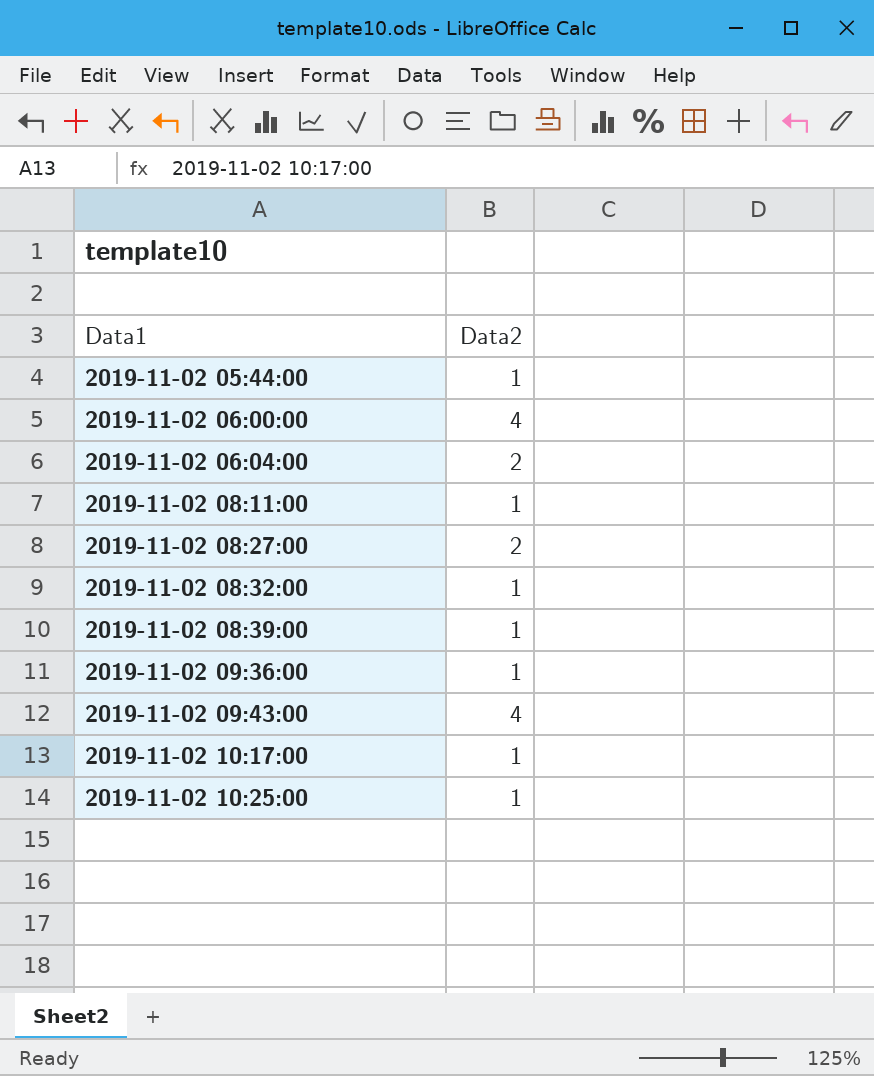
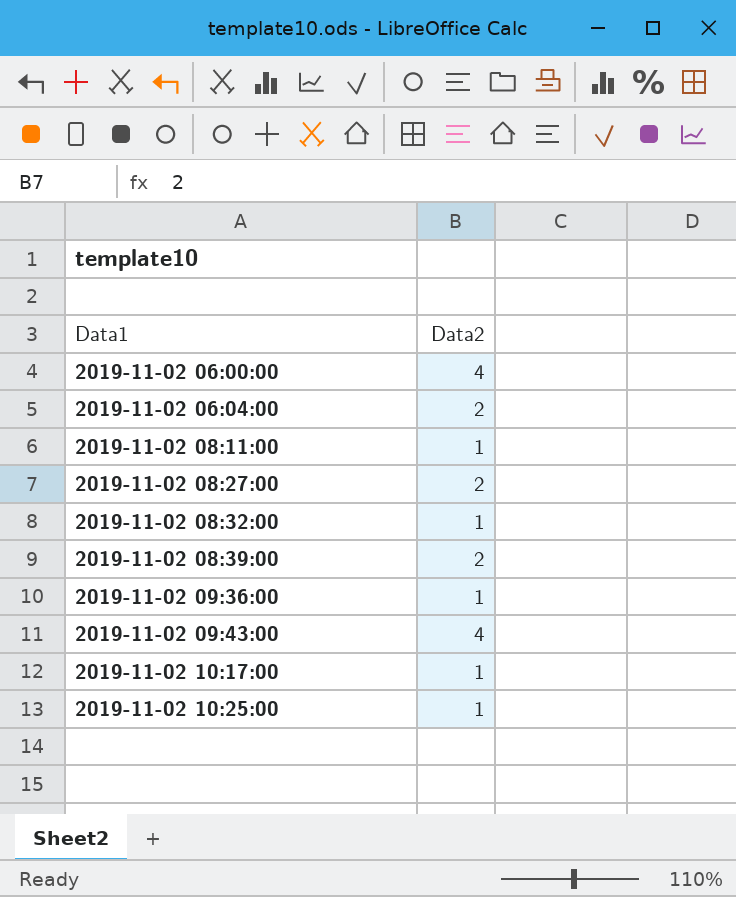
row 2019-11-02 05:44:00: 1 -> none
2019-11-02 08:39:00 | Data2: 1 -> 2

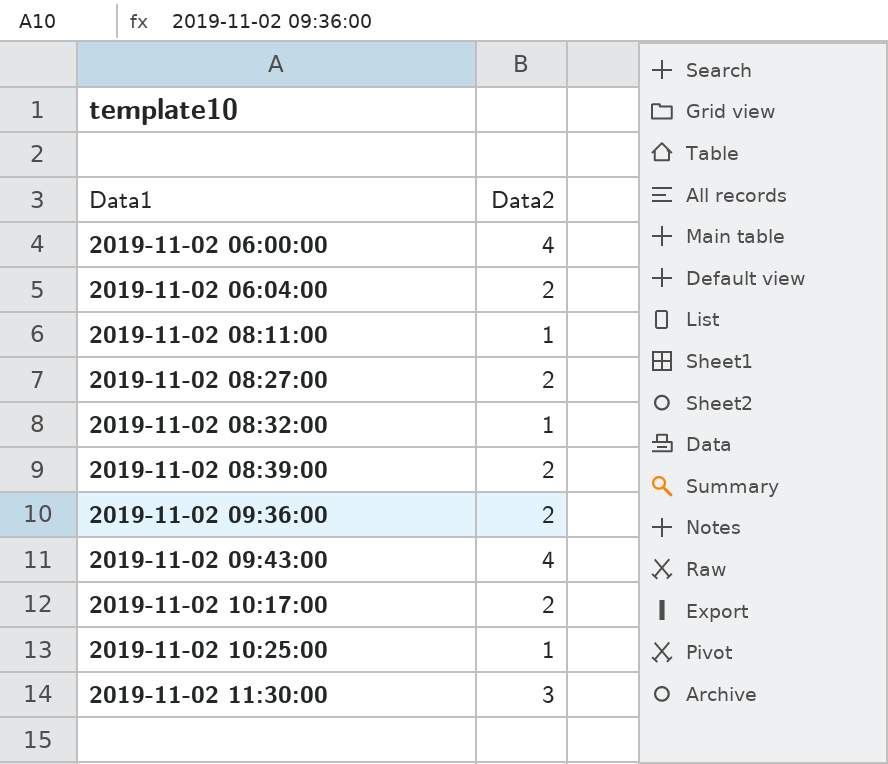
2019-11-02 09:36:00 | Data2: 1 -> 2
2019-11-02 10:17:00 | Data2: 1 -> 2
row 2019-11-02 11:30:00: none -> 3

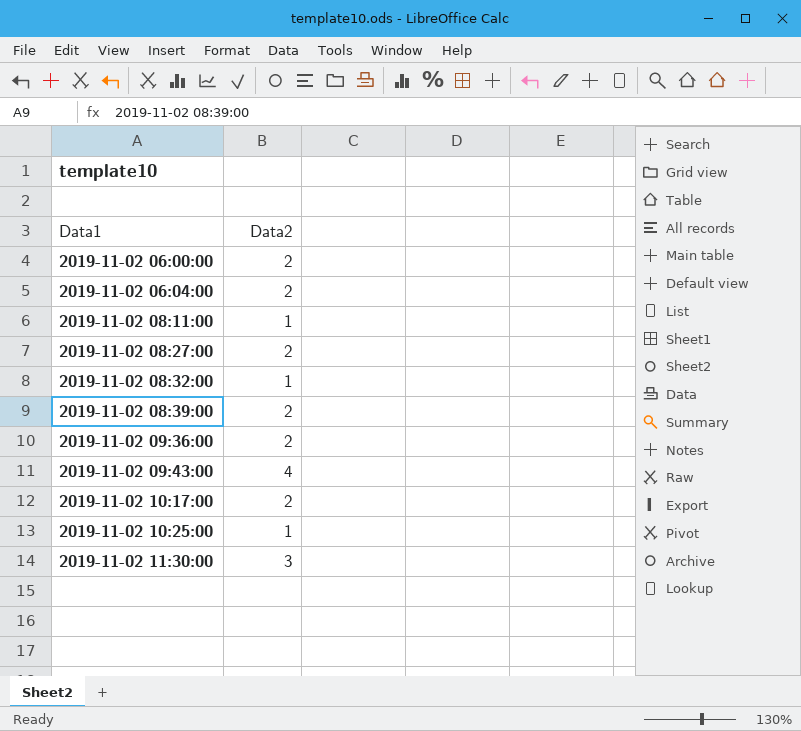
2019-11-02 06:00:00 | Data2: 4 -> 2

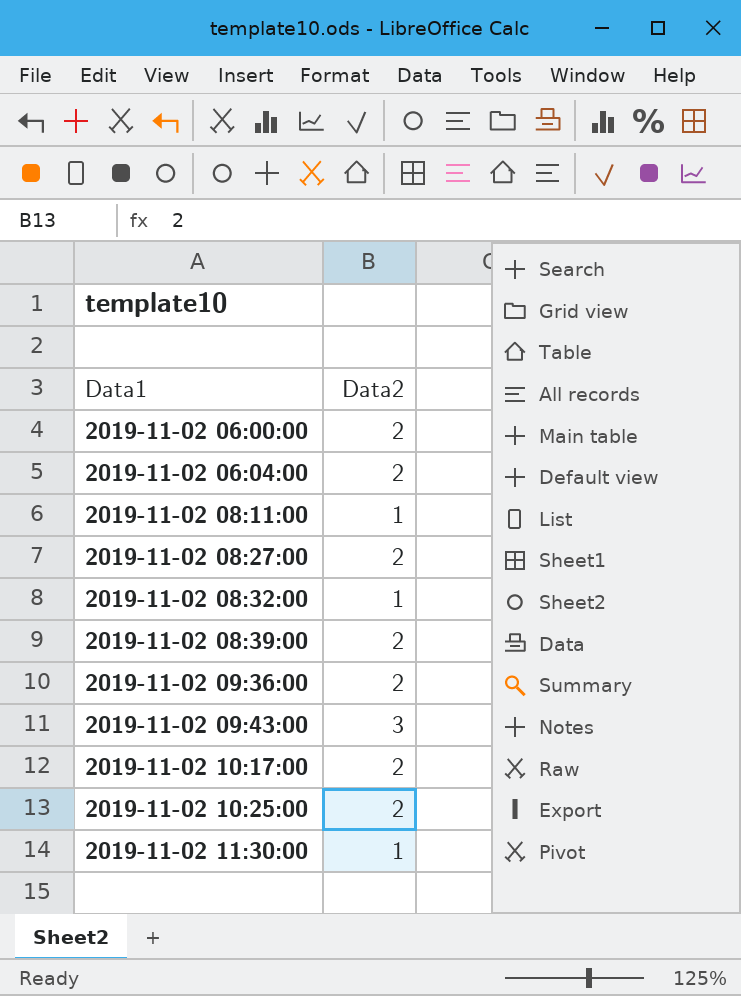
2019-11-02 09:43:00 | Data2: 4 -> 3
2019-11-02 10:25:00 | Data2: 1 -> 2
2019-11-02 11:30:00 | Data2: 3 -> 1

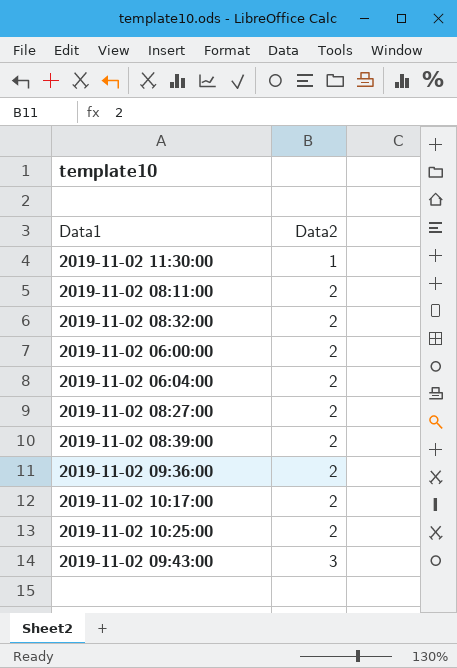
row order: Data1 ascending -> Data2 ascending
2019-11-02 08:11:00 | Data2: 1 -> 2
2019-11-02 08:32:00 | Data2: 1 -> 2

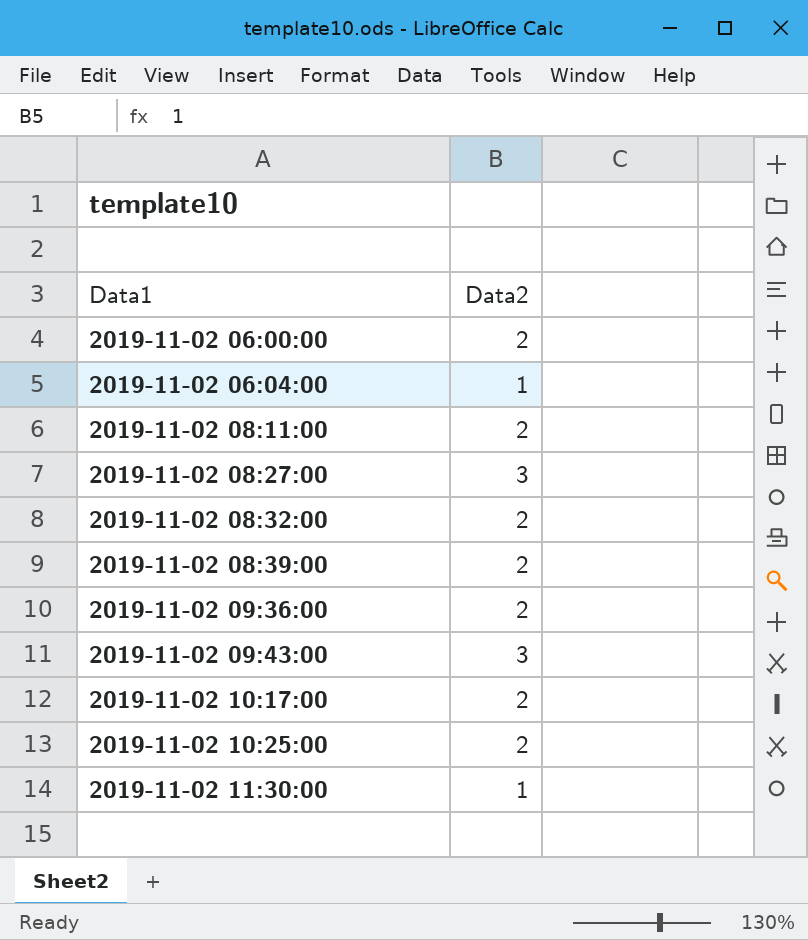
row order: Data2 ascending -> Data1 ascending
2019-11-02 06:04:00 | Data2: 2 -> 1
2019-11-02 08:27:00 | Data2: 2 -> 3

